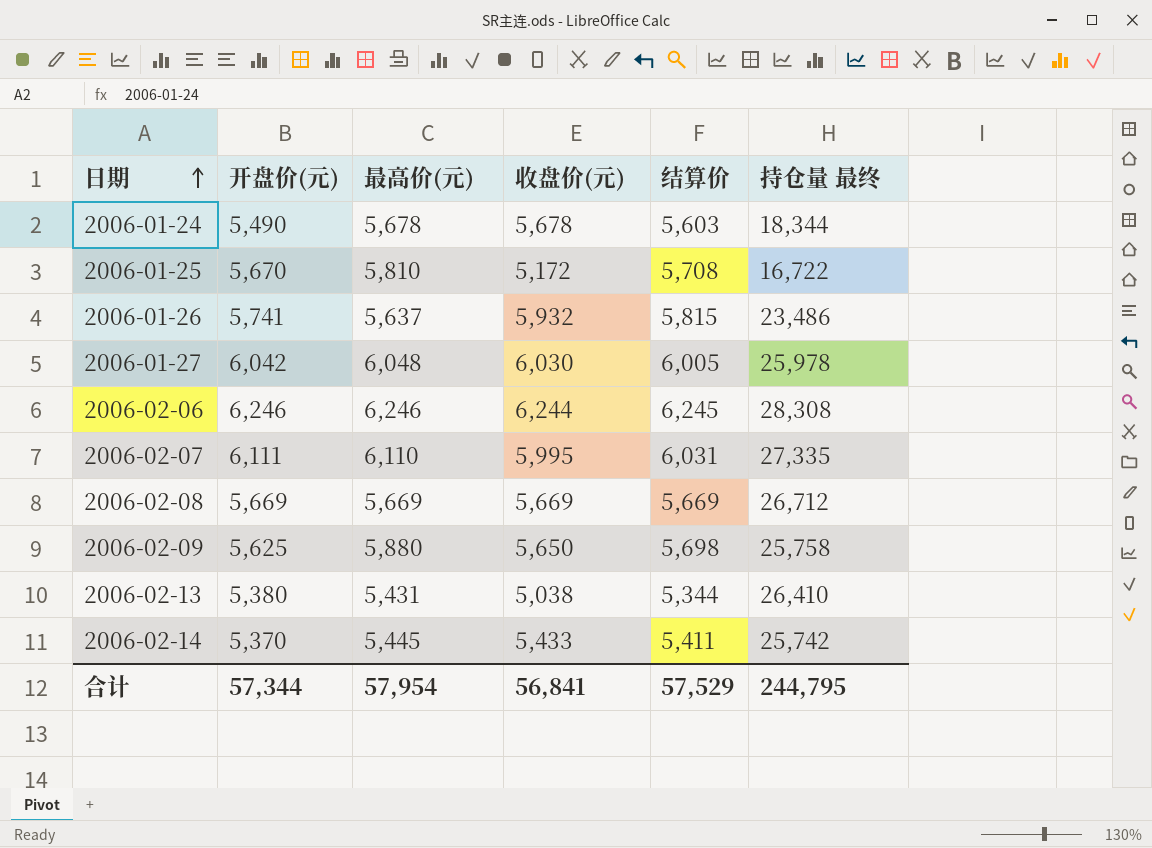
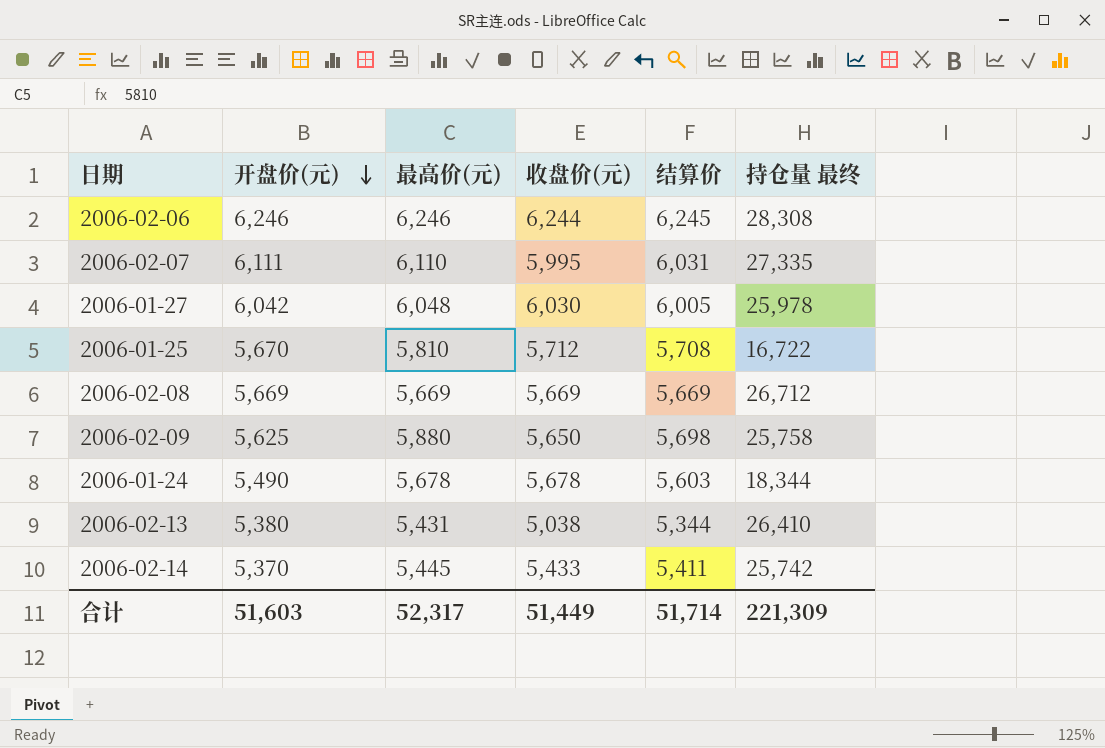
row order: 日期 ascending -> 开盘价(元) descending
row 2006-01-26: 5,741 | 5,637 | 5,932 | 5,815 | 23,486 -> none
2006-01-25 | 收盘价(元): 5,172 -> 5,712
合计 | 开盘价(元): 57,344 -> 51,603
合计 | 最高价(元): 57,954 -> 52,317
合计 | 收盘价(元): 56,841 -> 51,449
合计 | 结算价: 57,529 -> 51,714
合计 | 持仓量 最终: 244,795 -> 221,309

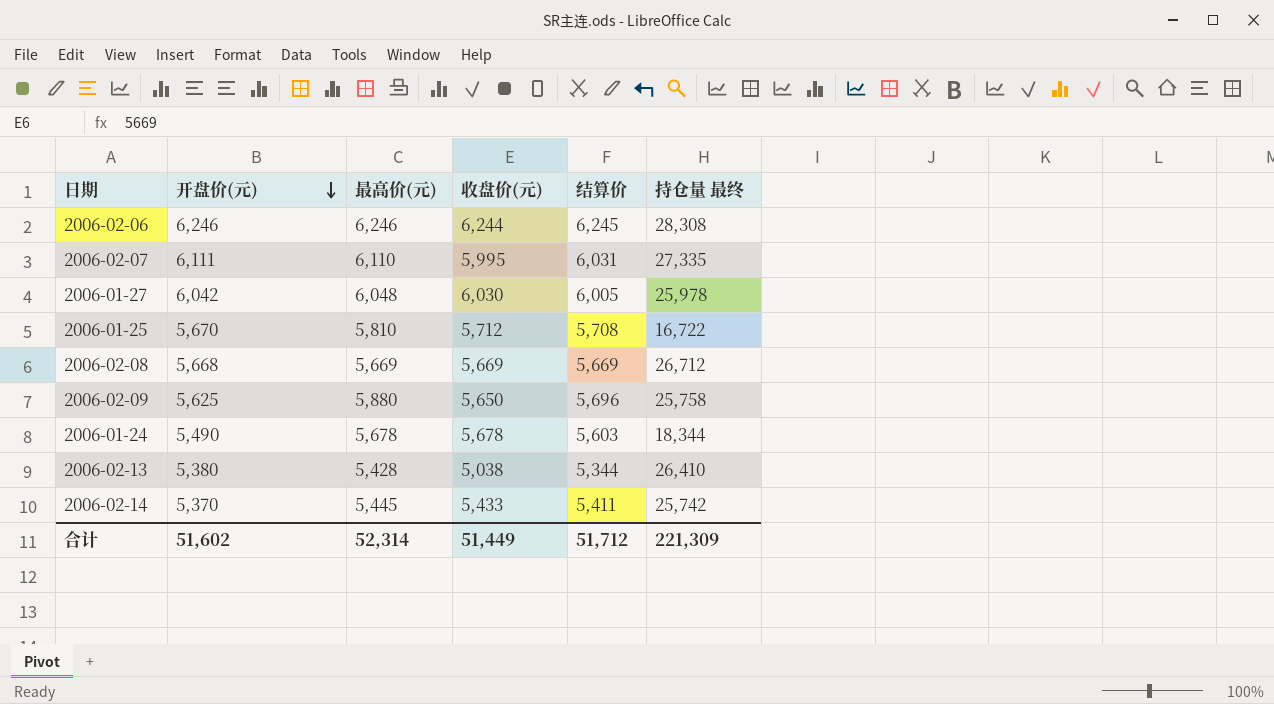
2006-02-08 | 开盘价(元): 5,669 -> 5,668
2006-02-09 | 结算价: 5,698 -> 5,696
2006-02-13 | 最高价(元): 5,431 -> 5,428
合计 | 开盘价(元): 51,603 -> 51,602
合计 | 最高价(元): 52,317 -> 52,314
合计 | 结算价: 51,714 -> 51,712

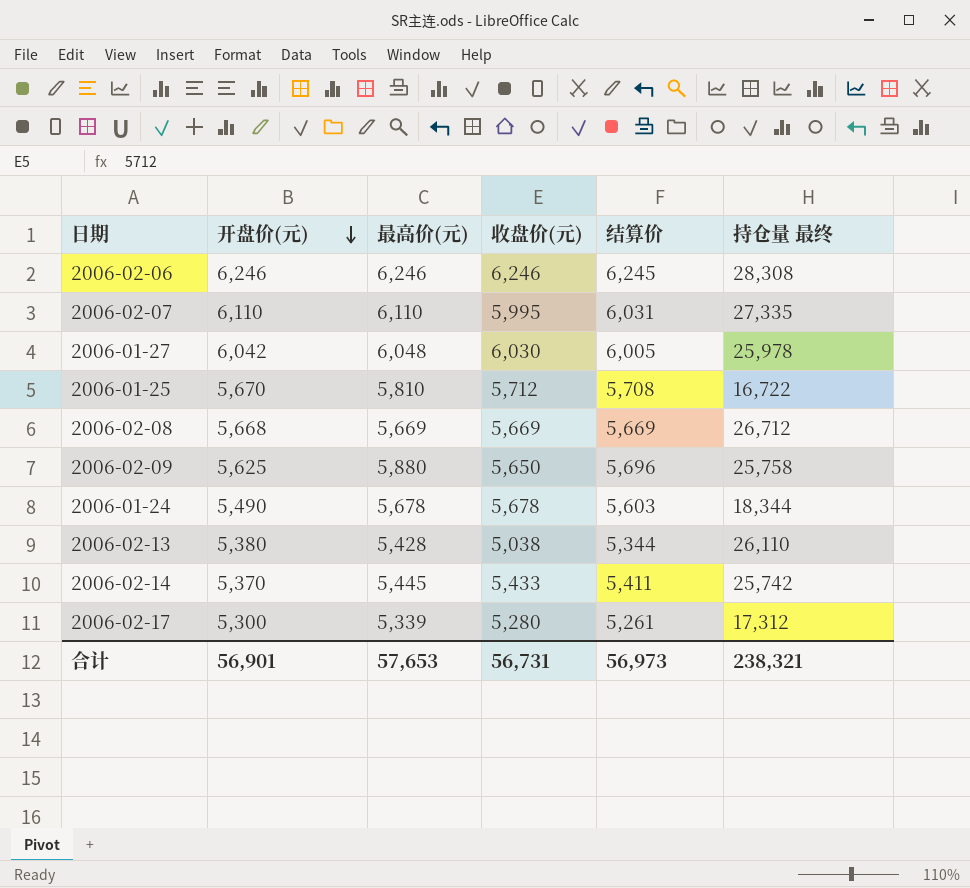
2006-02-06 | 收盘价(元): 6,244 -> 6,246
2006-02-07 | 开盘价(元): 6,111 -> 6,110
2006-02-13 | 持仓量 最终: 26,410 -> 26,110
row 2006-02-17: none -> 5,300 | 5,339 | 5,280 | 5,261 | 17,312
合计 | 开盘价(元): 51,602 -> 56,901
合计 | 最高价(元): 52,314 -> 57,653
合计 | 收盘价(元): 51,449 -> 56,731
合计 | 结算价: 51,712 -> 56,973
合计 | 持仓量 最终: 221,309 -> 238,321

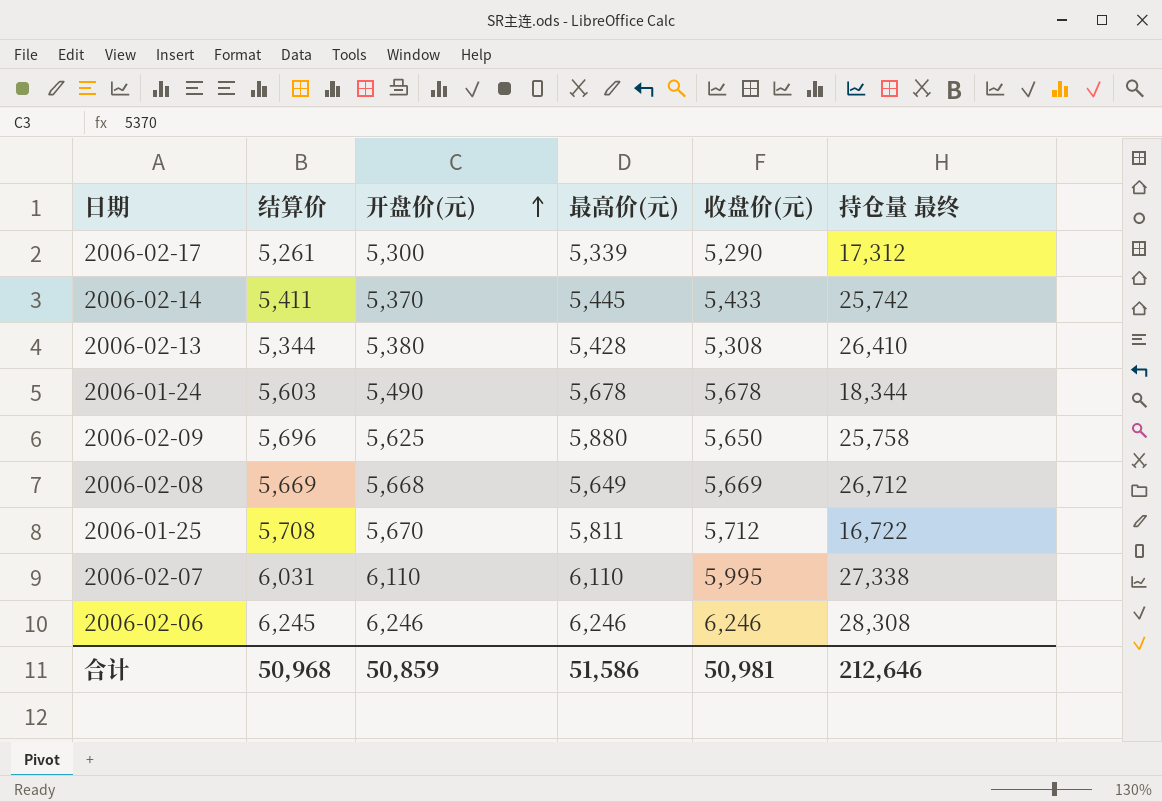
row order: 开盘价(元) descending -> 开盘价(元) ascending
column 结算价 | position: 5 -> 2
row 2006-01-27: 6,042 | 6,048 | 6,030 | 6,005 | 25,978 -> none
2006-02-17 | 收盘价(元): 5,280 -> 5,290
2006-02-13 | 收盘价(元): 5,038 -> 5,308
2006-02-13 | 持仓量 最终: 26,110 -> 26,410
2006-02-08 | 最高价(元): 5,669 -> 5,649
2006-01-25 | 最高价(元): 5,810 -> 5,811
2006-02-07 | 持仓量 最终: 27,335 -> 27,338
合计 | 结算价: 56,973 -> 50,968
合计 | 开盘价(元): 56,901 -> 50,859
合计 | 最高价(元): 57,653 -> 51,586
合计 | 收盘价(元): 56,731 -> 50,981
合计 | 持仓量 最终: 238,321 -> 212,646

